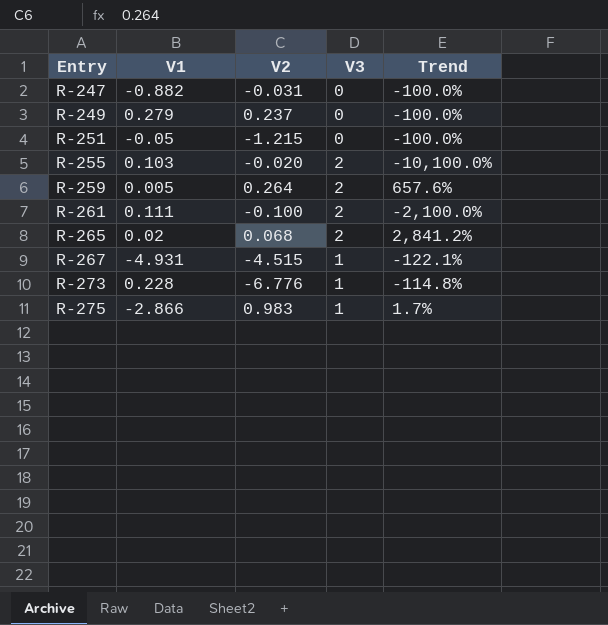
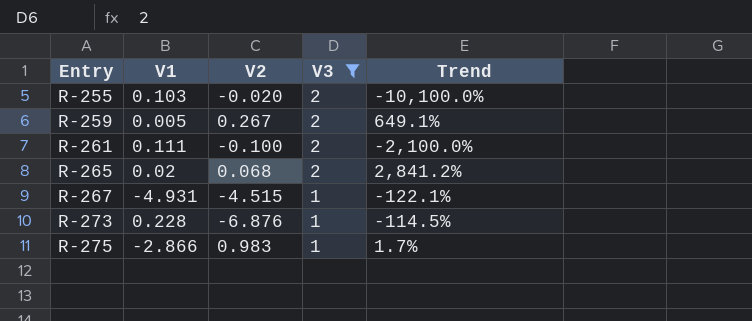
filter: none -> V3 != 0
R-259 | V2: 0.264 -> 0.267
R-259 | Trend: 657.6% -> 649.1%
R-273 | V2: -6.776 -> -6.876
R-273 | Trend: -114.8% -> -114.5%

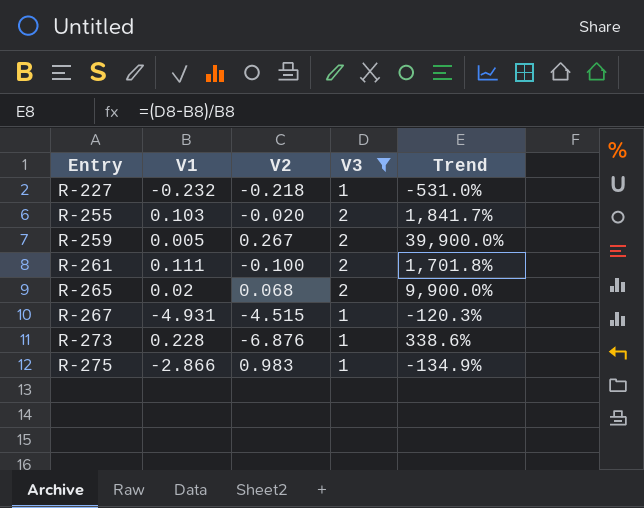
column Trend | formula: ([V3] - [V2]) / [V2] -> ([V3] - [V1]) / [V1]
row R-227: none -> -0.232 | -0.218 | 1 | -531.0%

